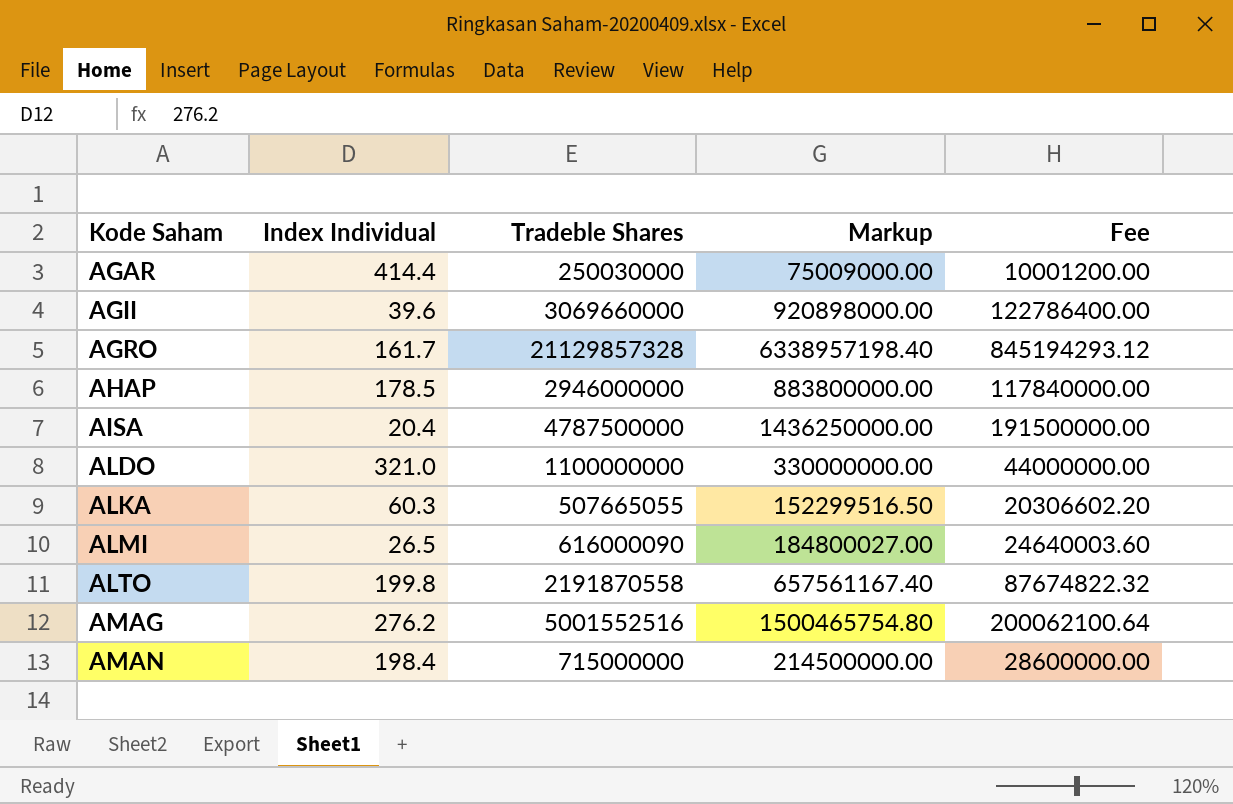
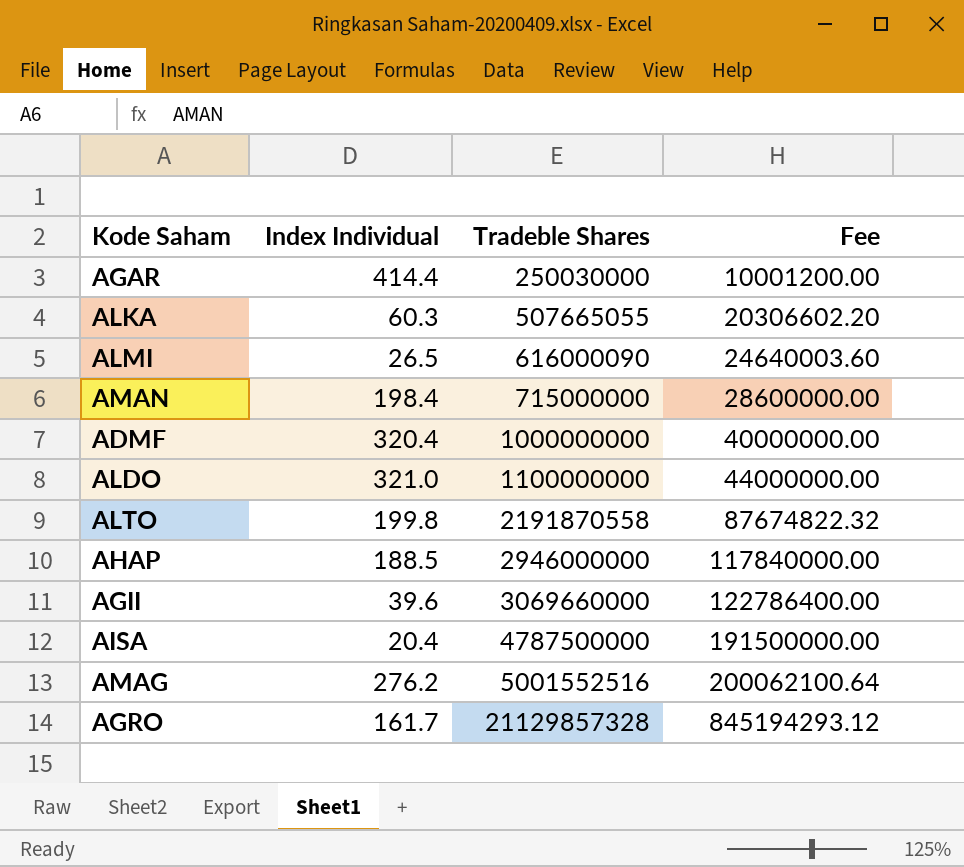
row order: Kode Saham ascending -> Tradeble Shares ascending
column Markup | formula: [Tradeble Shares] * 0.3 -> none
row ADMF: none -> 320.4 | 1000000000 | 40000000.00
AHAP | Index Individual: 178.5 -> 188.5

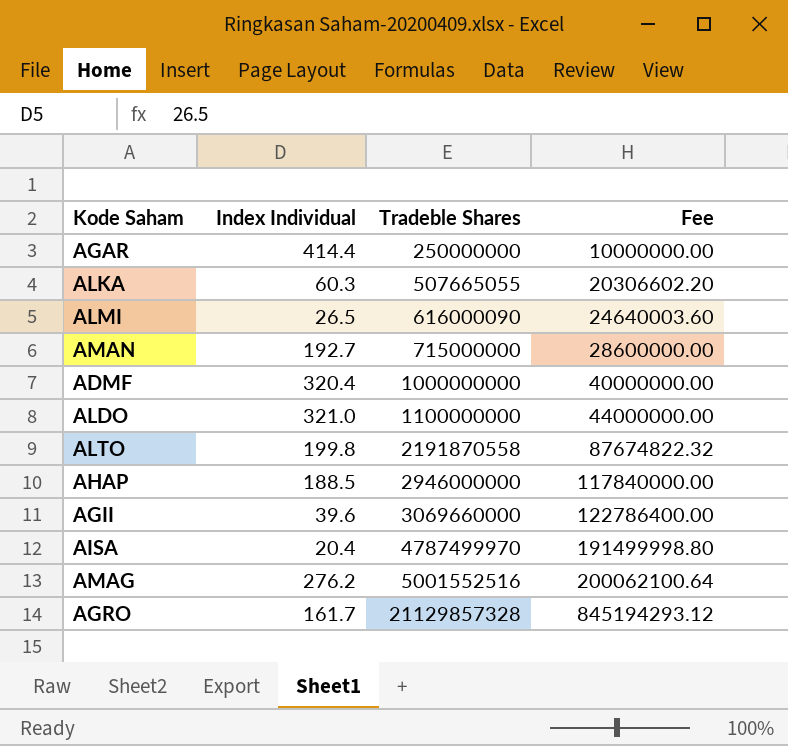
AGAR | Tradeble Shares: 250030000 -> 250000000
AGAR | Fee: 10001200.00 -> 10000000.00
AMAN | Index Individual: 198.4 -> 192.7
AISA | Tradeble Shares: 4787500000 -> 4787499970
AISA | Fee: 191500000.00 -> 191499998.80

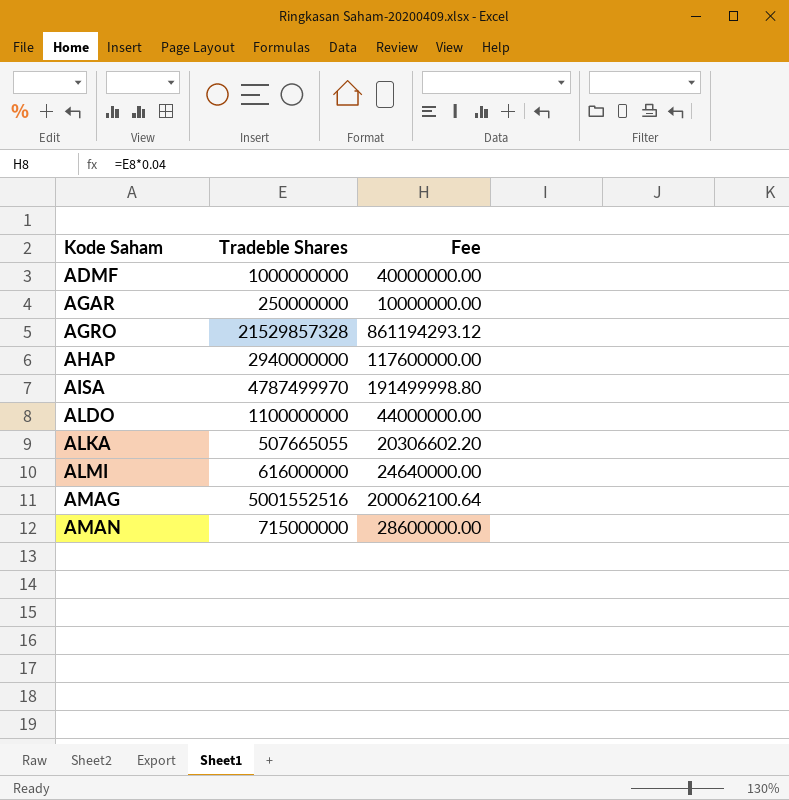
row order: Tradeble Shares ascending -> Kode Saham ascending
column Index Individual | position: 2 -> none
row ALTO: 199.8 | 2191870558 | 87674822.32 -> none
row AGII: 39.6 | 3069660000 | 122786400.00 -> none
AGRO | Tradeble Shares: 21129857328 -> 21529857328
AGRO | Fee: 845194293.12 -> 861194293.12
AHAP | Tradeble Shares: 2946000000 -> 2940000000
AHAP | Fee: 117840000.00 -> 117600000.00
ALMI | Tradeble Shares: 616000090 -> 616000000
ALMI | Fee: 24640003.60 -> 24640000.00

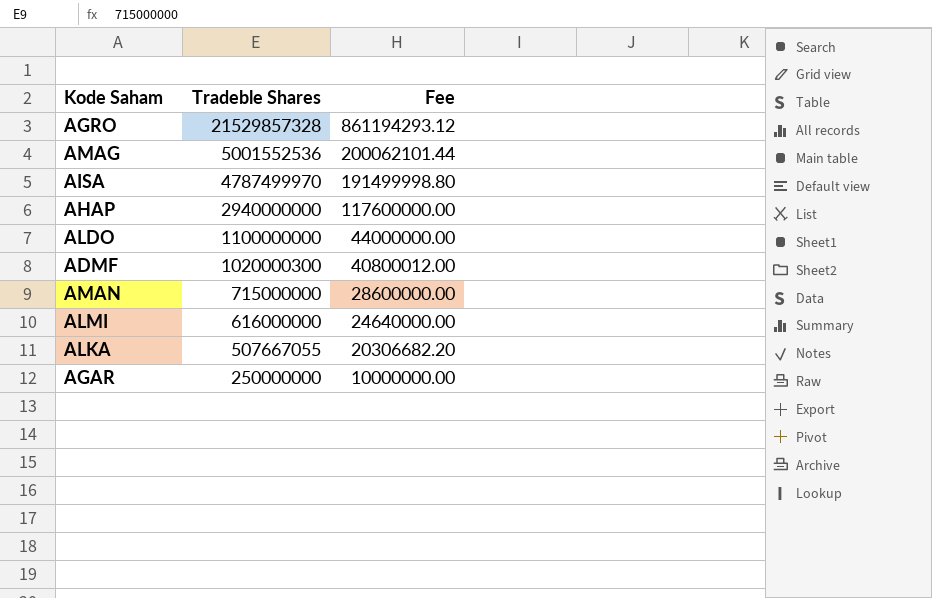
row order: Kode Saham ascending -> Tradeble Shares descending
AMAG | Tradeble Shares: 5001552516 -> 5001552536
AMAG | Fee: 200062100.64 -> 200062101.44
ADMF | Tradeble Shares: 1000000000 -> 1020000300
ADMF | Fee: 40000000.00 -> 40800012.00
ALKA | Tradeble Shares: 507665055 -> 507667055
ALKA | Fee: 20306602.20 -> 20306682.20

